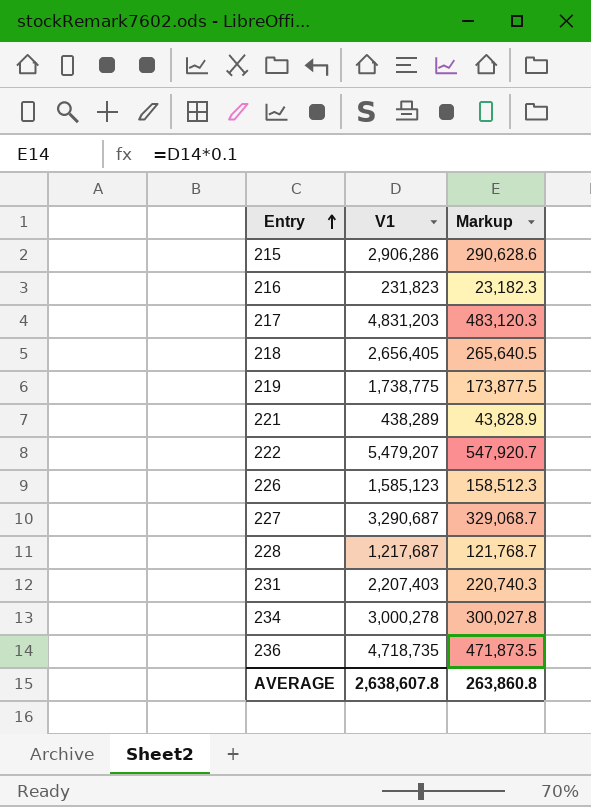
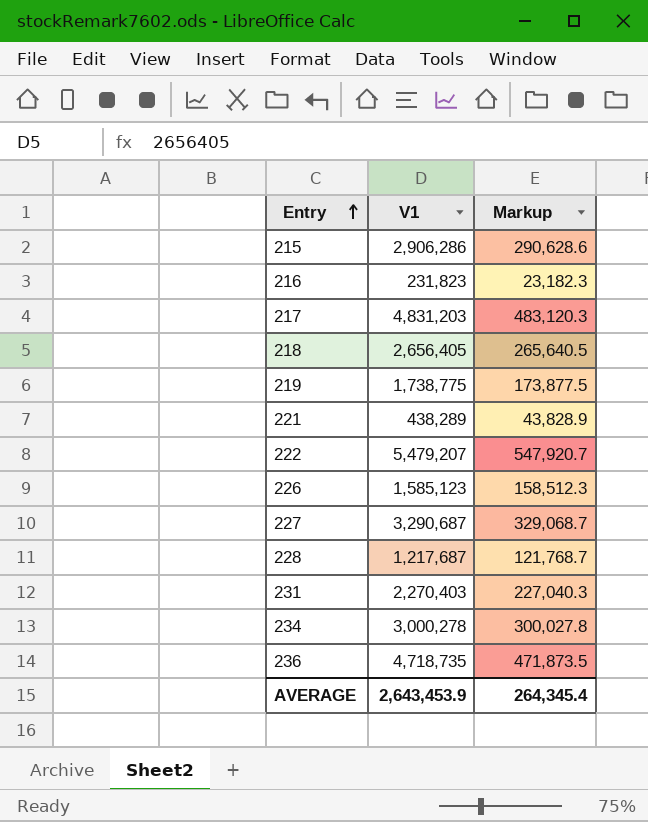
231 | V1: 2,207,403 -> 2,270,403
231 | Markup: 220,740.3 -> 227,040.3
AVERAGE | V1: 2,638,607.8 -> 2,643,453.9
AVERAGE | Markup: 263,860.8 -> 264,345.4

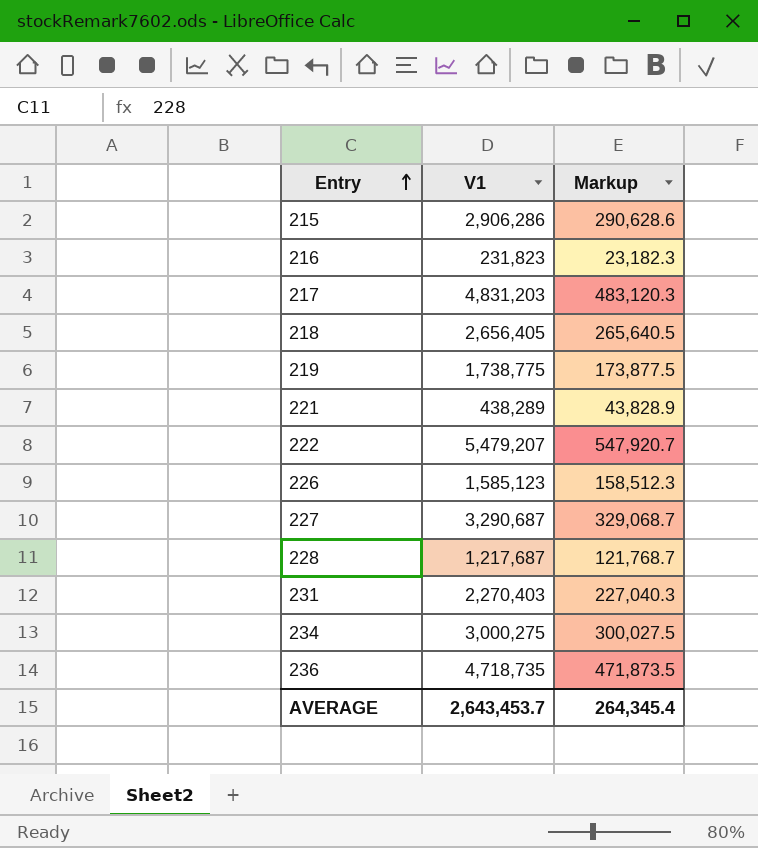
234 | V1: 3,000,278 -> 3,000,275
234 | Markup: 300,027.8 -> 300,027.5
AVERAGE | V1: 2,643,453.9 -> 2,643,453.7

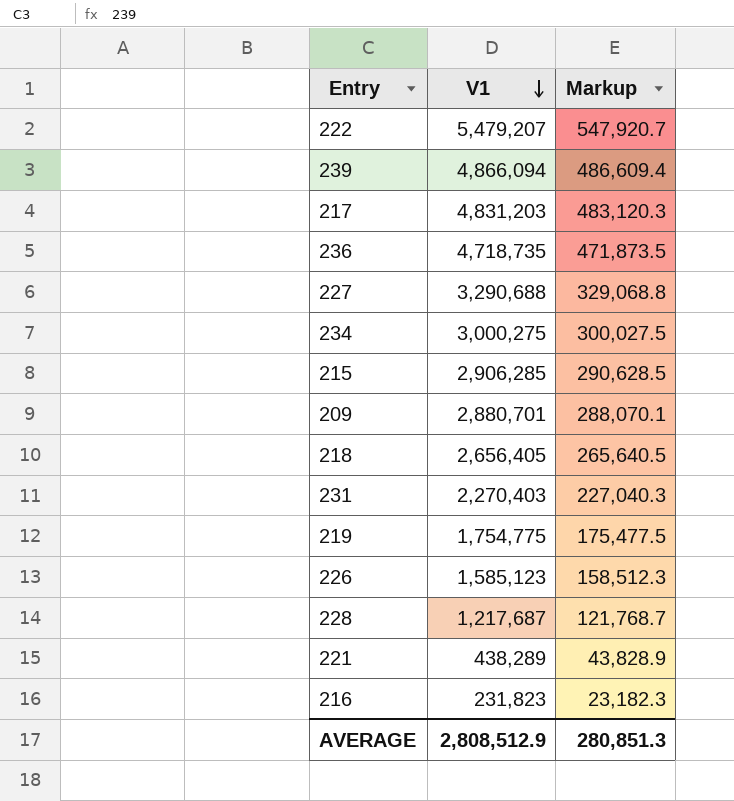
row order: Entry ascending -> V1 descending
row 239: none -> 4,866,094 | 486,609.4
227 | V1: 3,290,687 -> 3,290,688
227 | Markup: 329,068.7 -> 329,068.8
215 | V1: 2,906,286 -> 2,906,285
215 | Markup: 290,628.6 -> 290,628.5
row 209: none -> 2,880,701 | 288,070.1
219 | V1: 1,738,775 -> 1,754,775
219 | Markup: 173,877.5 -> 175,477.5
AVERAGE | V1: 2,643,453.7 -> 2,808,512.9
AVERAGE | Markup: 264,345.4 -> 280,851.3

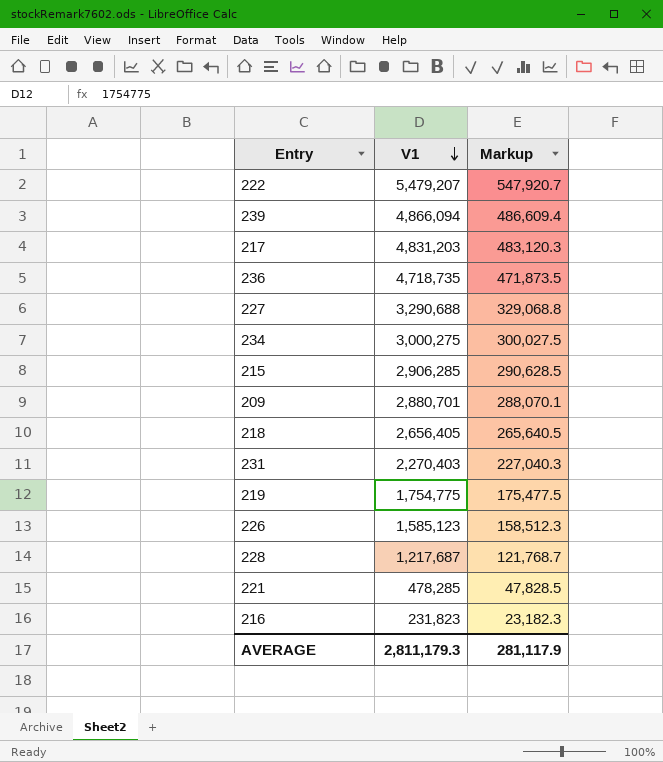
221 | V1: 438,289 -> 478,285
221 | Markup: 43,828.9 -> 47,828.5
AVERAGE | V1: 2,808,512.9 -> 2,811,179.3
AVERAGE | Markup: 280,851.3 -> 281,117.9

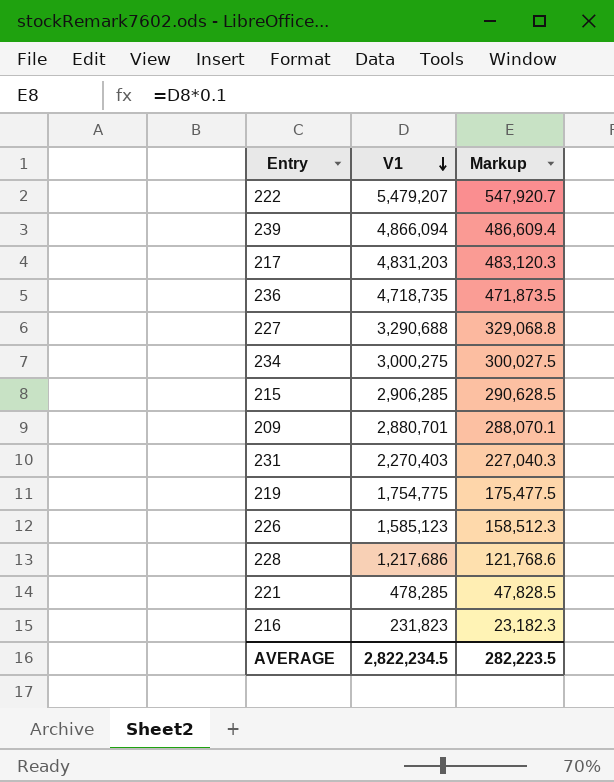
row 218: 2,656,405 | 265,640.5 -> none
228 | V1: 1,217,687 -> 1,217,686
228 | Markup: 121,768.7 -> 121,768.6
AVERAGE | V1: 2,811,179.3 -> 2,822,234.5
AVERAGE | Markup: 281,117.9 -> 282,223.5

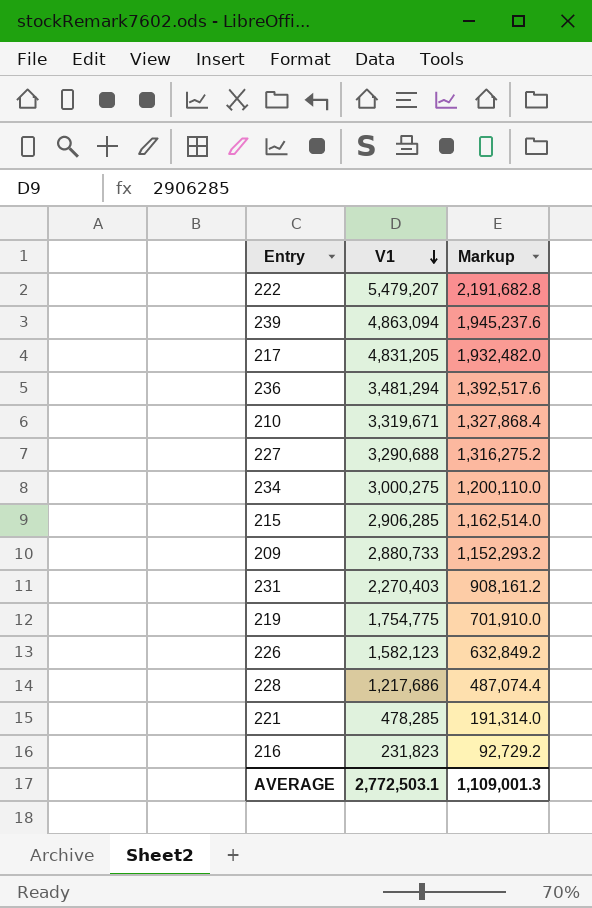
column Markup | formula: [V1] * 0.1 -> [V1] * 0.4
239 | V1: 4,866,094 -> 4,863,094
217 | V1: 4,831,203 -> 4,831,205
236 | V1: 4,718,735 -> 3,481,294
row 210: none -> 3,319,671 | 1,327,868.4
209 | V1: 2,880,701 -> 2,880,733
226 | V1: 1,585,123 -> 1,582,123
AVERAGE | V1: 2,822,234.5 -> 2,772,503.1
AVERAGE | Markup: 282,223.5 -> 1,109,001.3

